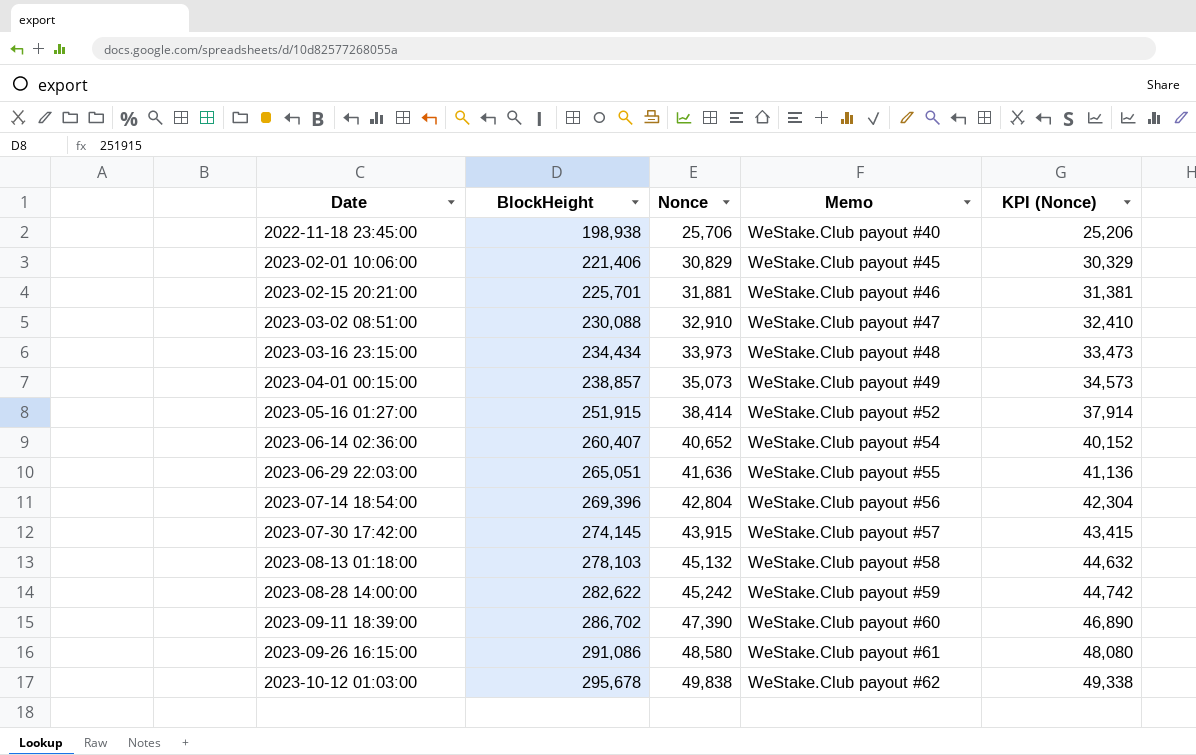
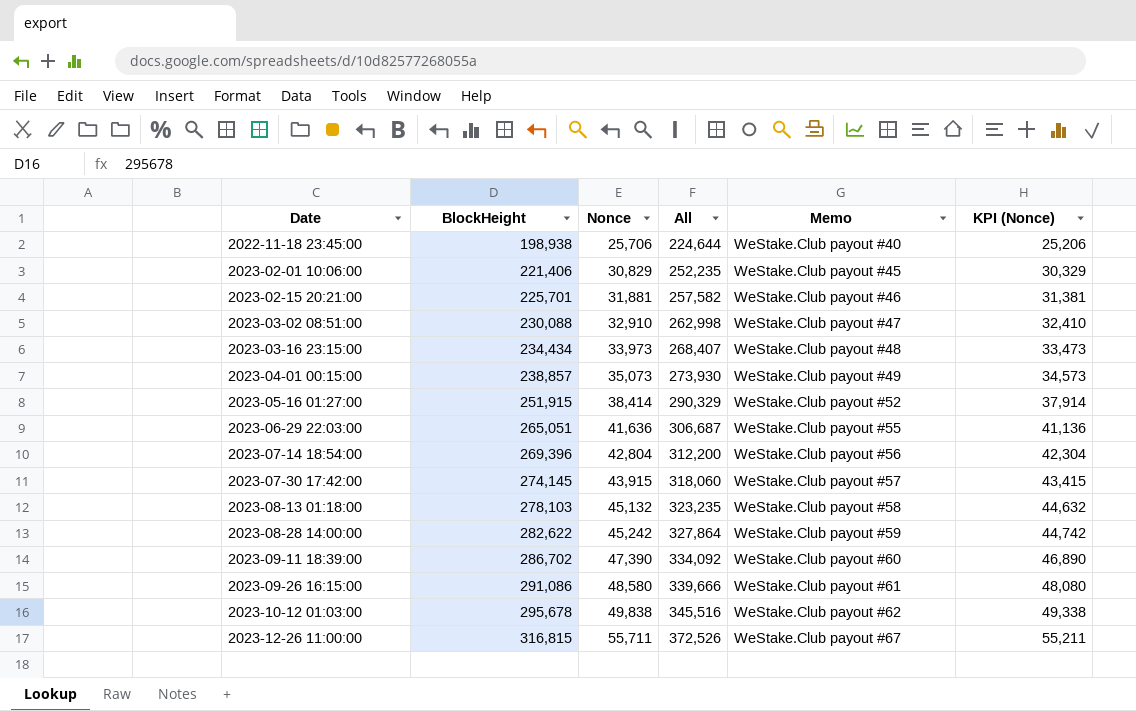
column All | formula: none -> [BlockHeight] + [Nonce]
row 2023-06-14 02:36:00: 260,407 | 40,652 | WeStake.Club payout #54 | 40,152 -> none
row 2023-12-26 11:00:00: none -> 316,815 | 55,711 | 372,526 | WeStake.Club payout #67 | 55,211

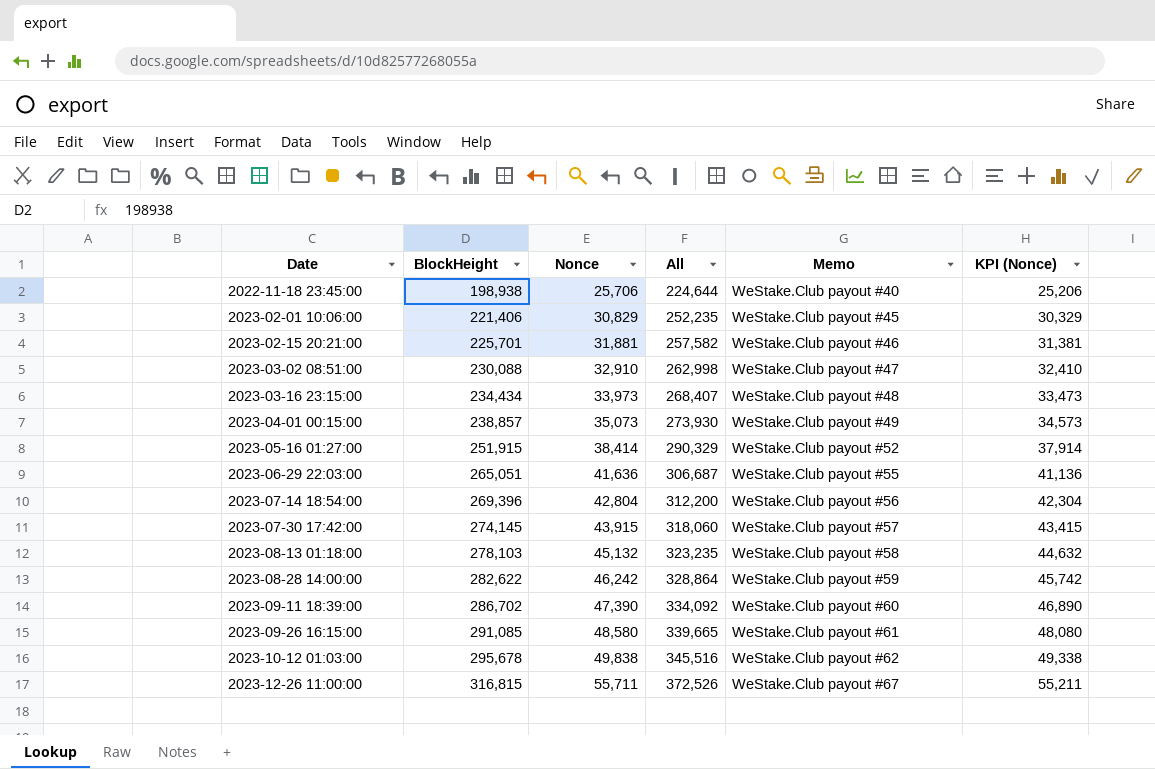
2023-08-28 14:00:00 | Nonce: 45,242 -> 46,242
2023-08-28 14:00:00 | All: 327,864 -> 328,864
2023-08-28 14:00:00 | KPI (Nonce): 44,742 -> 45,742
2023-09-26 16:15:00 | BlockHeight: 291,086 -> 291,085
2023-09-26 16:15:00 | All: 339,666 -> 339,665

